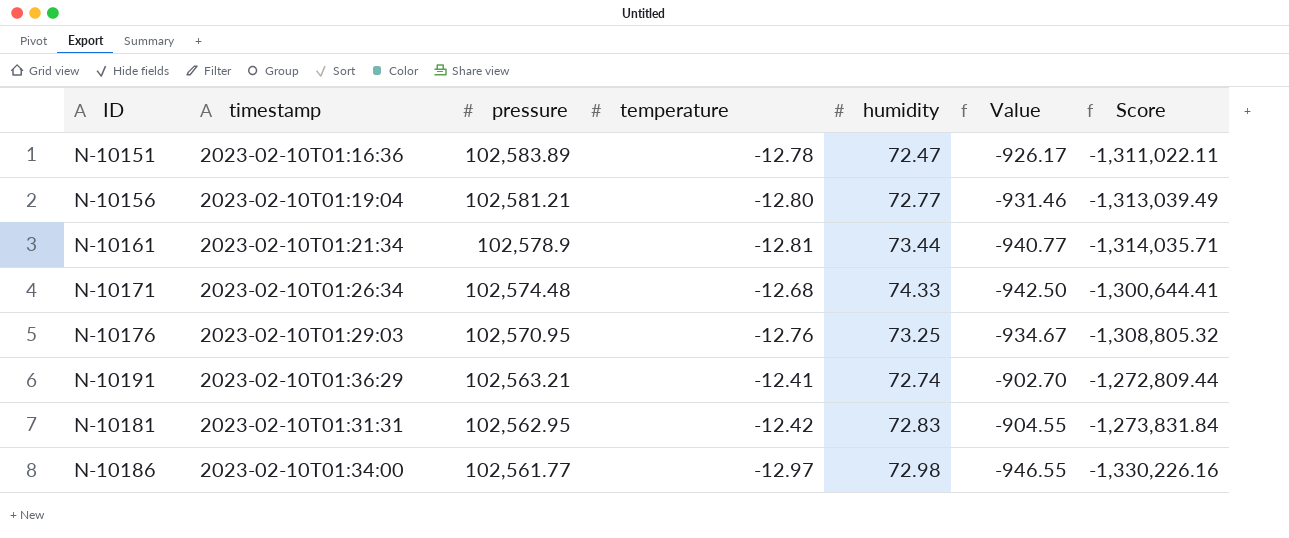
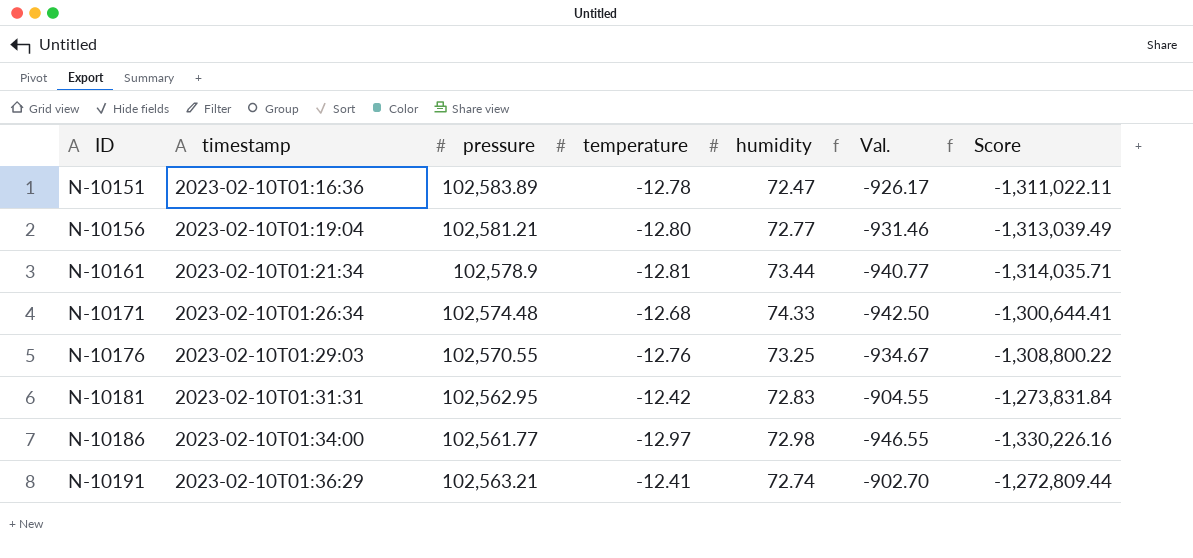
row order: pressure descending -> ID ascending
column name: Value -> Val.
N-10176 | pressure: 102,570.95 -> 102,570.55
N-10176 | Score: -1,308,805.32 -> -1,308,800.22

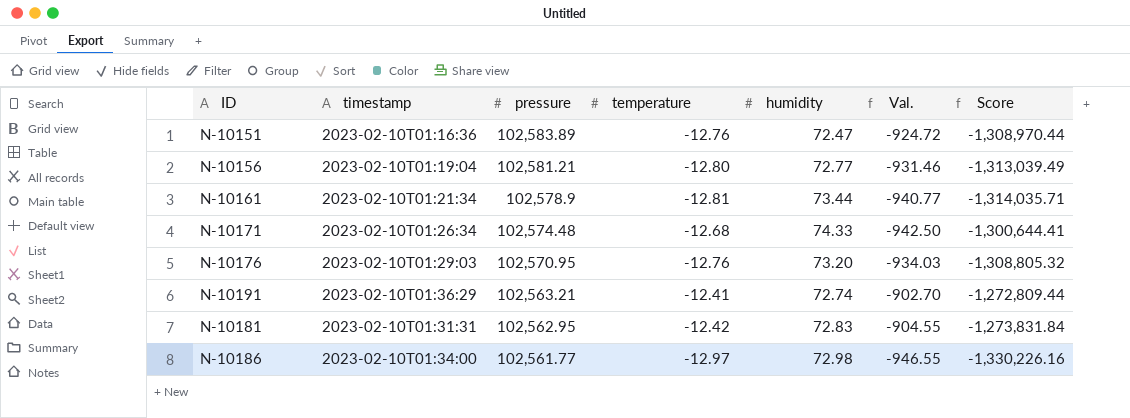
row order: ID ascending -> pressure descending
N-10151 | temperature: -12.78 -> -12.76
N-10151 | Val.: -926.17 -> -924.72
N-10151 | Score: -1,311,022.11 -> -1,308,970.44
N-10176 | pressure: 102,570.55 -> 102,570.95
N-10176 | humidity: 73.25 -> 73.20
N-10176 | Val.: -934.67 -> -934.03
N-10176 | Score: -1,308,800.22 -> -1,308,805.32

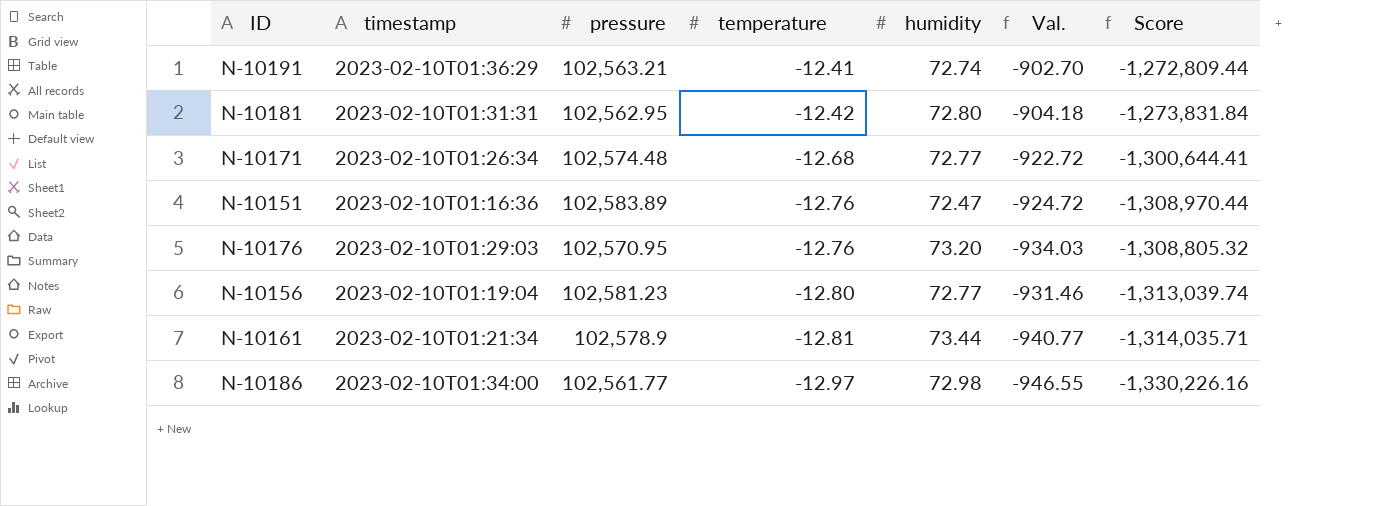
row order: pressure descending -> temperature descending
N-10181 | humidity: 72.83 -> 72.80
N-10181 | Val.: -904.55 -> -904.18
N-10171 | humidity: 74.33 -> 72.77
N-10171 | Val.: -942.50 -> -922.72
N-10156 | pressure: 102,581.21 -> 102,581.23
N-10156 | Score: -1,313,039.49 -> -1,313,039.74

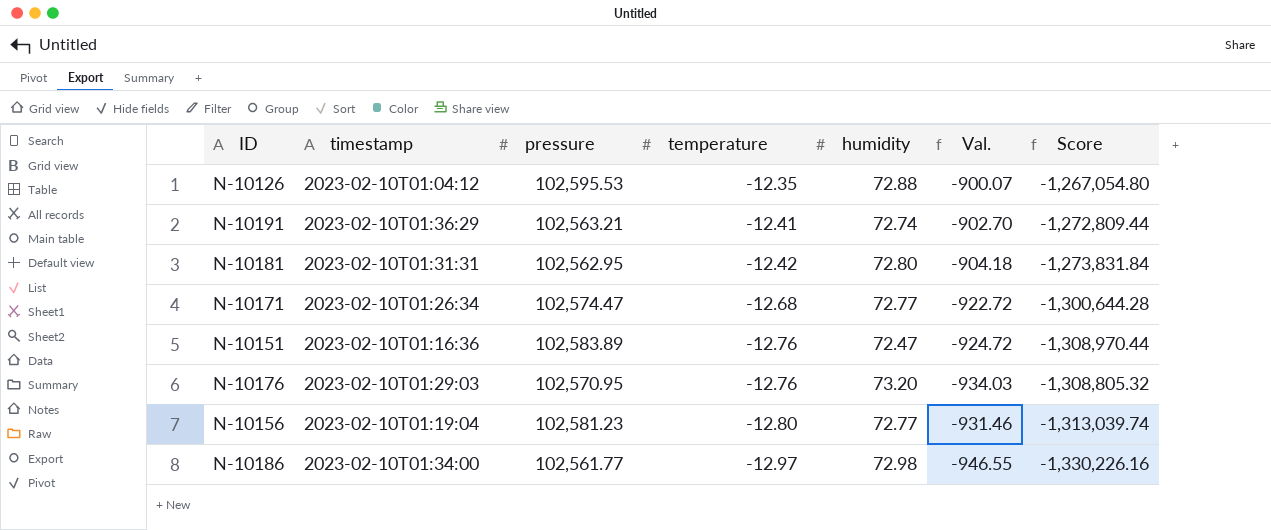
row N-10161: 2023-02-10T01:21:34 | 102,578.9 | -12.81 | 73.44 | -940.77 | -1,314,035.71 -> none
row N-10126: none -> 2023-02-10T01:04:12 | 102,595.53 | -12.35 | 72.88 | -900.07 | -1,267,054.80
N-10171 | pressure: 102,574.48 -> 102,574.47
N-10171 | Score: -1,300,644.41 -> -1,300,644.28

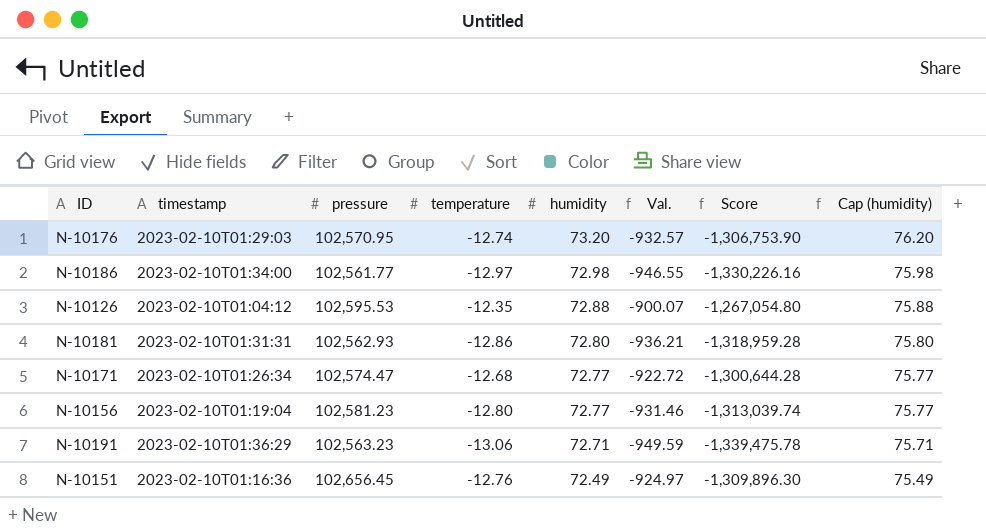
row order: temperature descending -> humidity descending
column Cap (humidity) | formula: none -> [humidity] + 3
N-10176 | temperature: -12.76 -> -12.74
N-10176 | Val.: -934.03 -> -932.57
N-10176 | Score: -1,308,805.32 -> -1,306,753.90
N-10181 | pressure: 102,562.95 -> 102,562.93
N-10181 | temperature: -12.42 -> -12.86
N-10181 | Val.: -904.18 -> -936.21
N-10181 | Score: -1,273,831.84 -> -1,318,959.28
N-10191 | pressure: 102,563.21 -> 102,563.23
N-10191 | temperature: -12.41 -> -13.06
N-10191 | humidity: 72.74 -> 72.71
N-10191 | Val.: -902.70 -> -949.59
N-10191 | Score: -1,272,809.44 -> -1,339,475.78
N-10151 | pressure: 102,583.89 -> 102,656.45
N-10151 | humidity: 72.47 -> 72.49
N-10151 | Val.: -924.72 -> -924.97
N-10151 | Score: -1,308,970.44 -> -1,309,896.30

